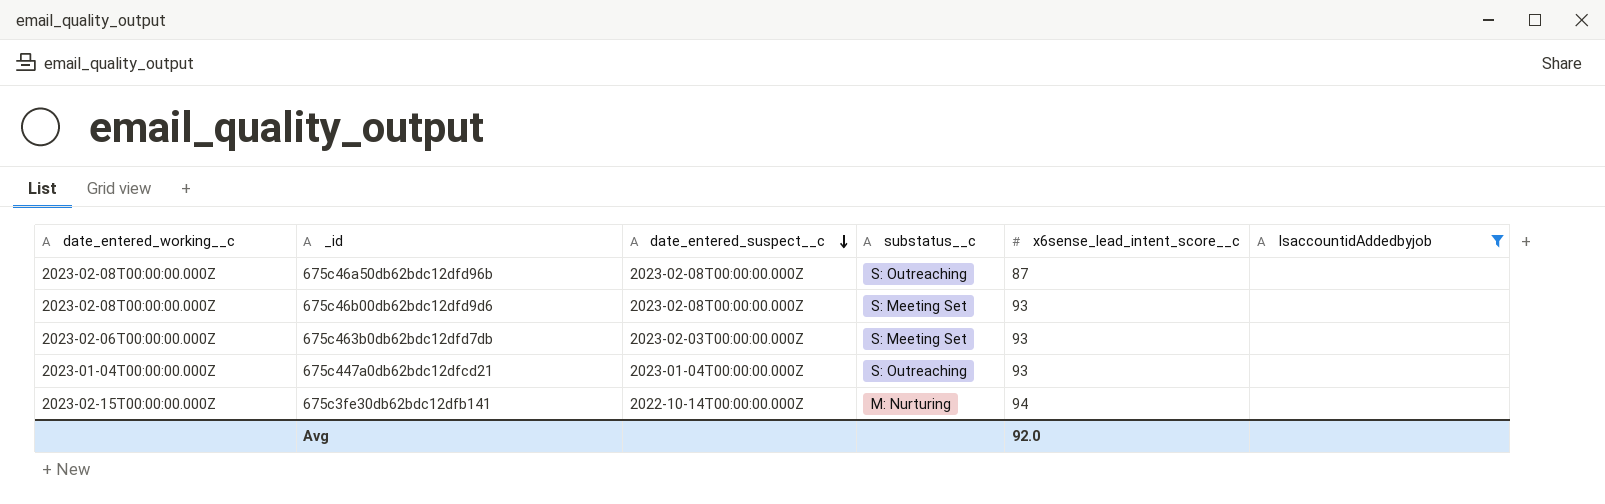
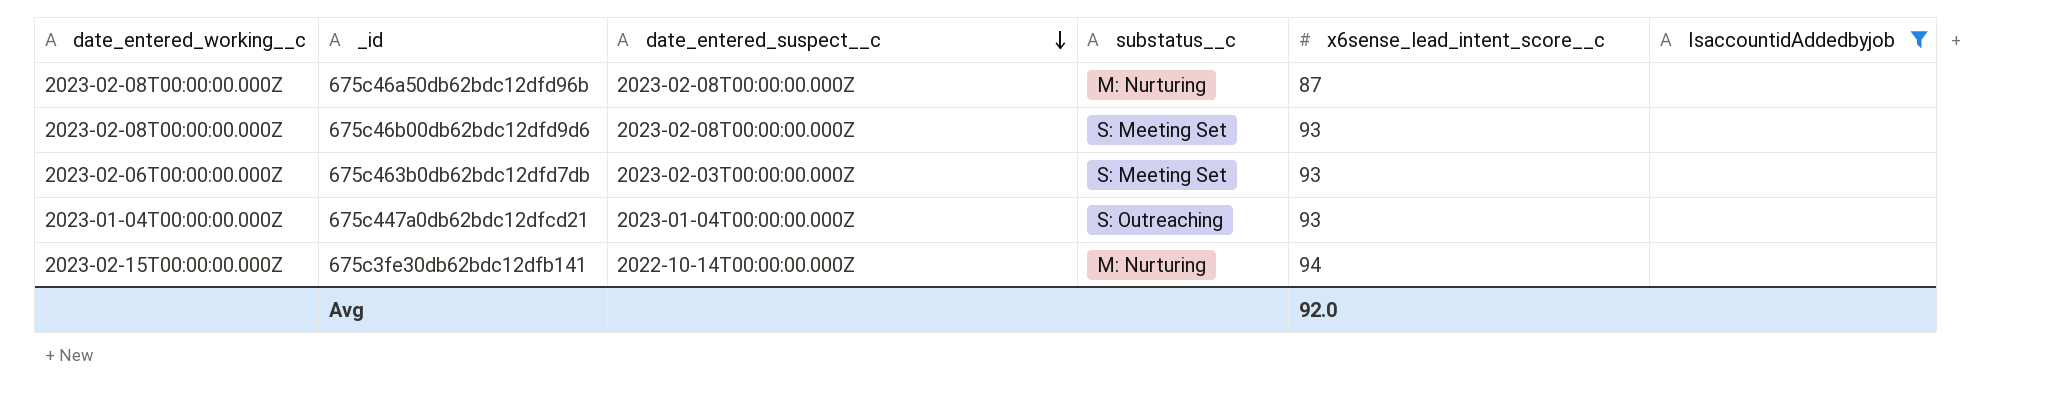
675c46a50db62bdc12dfd96b | substatus__c: S: Outreaching -> M: Nurturing

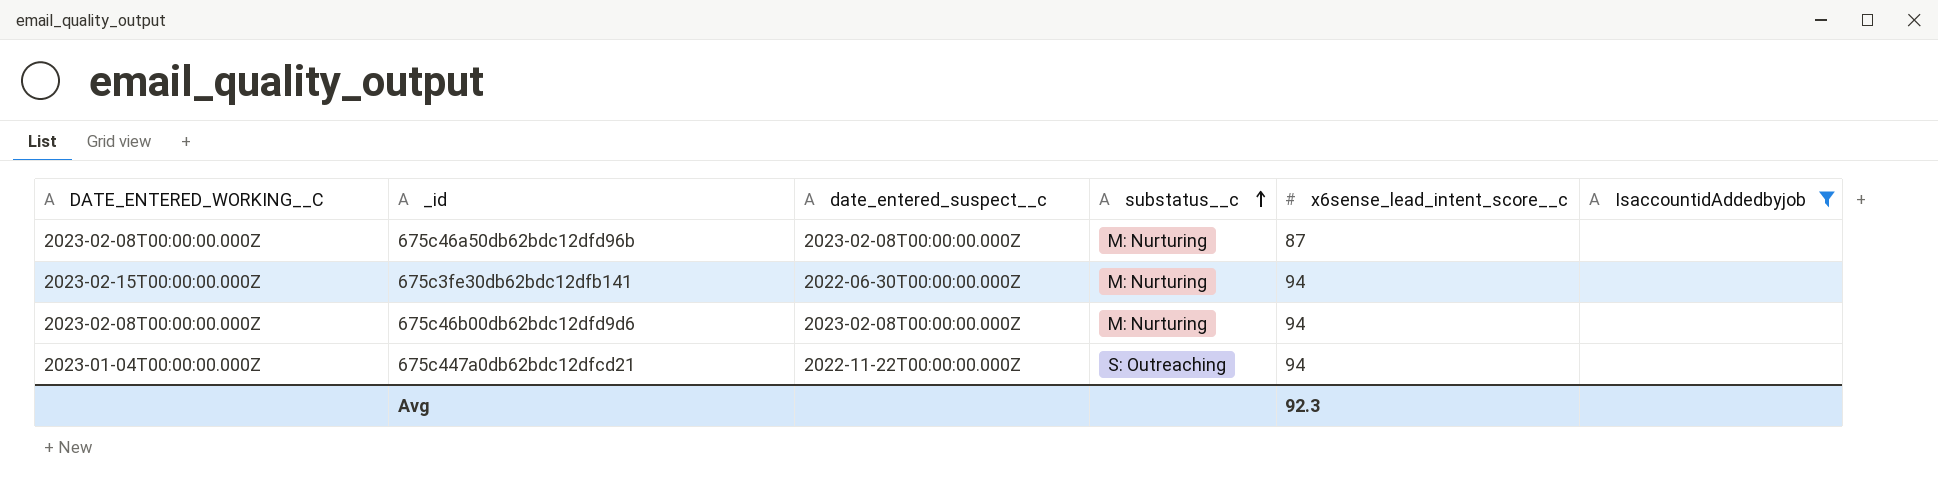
row order: date_entered_suspect__c descending -> substatus__c ascending
column name: date_entered_working__c -> DATE_ENTERED_WORKING__C
row 675c463b0db62bdc12dfd7db: 2023-02-06T00:00:00.000Z | 2023-02-03T00:00:00.000Z | S: Meeting Set | 93 | none -> none
675c3fe30db62bdc12dfb141 | date_entered_suspect__c: 2022-10-14T00:00:00.000Z -> 2022-06-30T00:00:00.000Z
675c46b00db62bdc12dfd9d6 | substatus__c: S: Meeting Set -> M: Nurturing
675c46b00db62bdc12dfd9d6 | x6sense_lead_intent_score__c: 93 -> 94
675c447a0db62bdc12dfcd21 | date_entered_suspect__c: 2023-01-04T00:00:00.000Z -> 2022-11-22T00:00:00.000Z
675c447a0db62bdc12dfcd21 | x6sense_lead_intent_score__c: 93 -> 94
Avg | x6sense_lead_intent_score__c: 92.0 -> 92.3

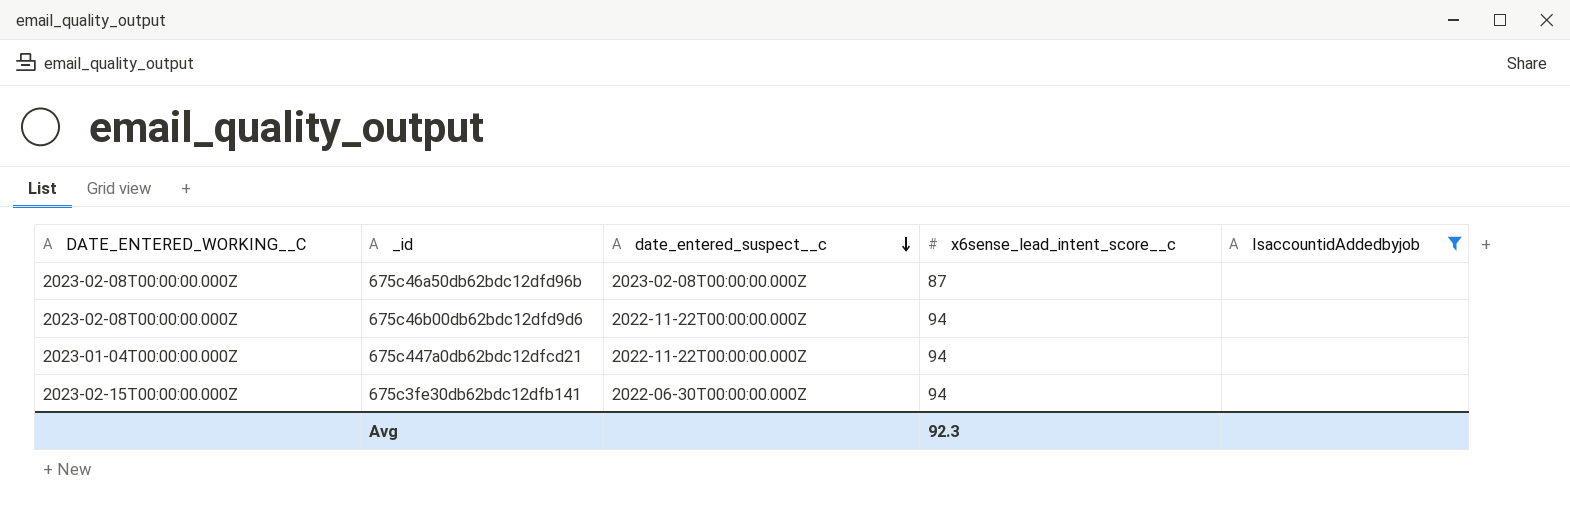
row order: substatus__c ascending -> date_entered_suspect__c descending
column substatus__c | position: 4 -> none
675c46b00db62bdc12dfd9d6 | date_entered_suspect__c: 2023-02-08T00:00:00.000Z -> 2022-11-22T00:00:00.000Z

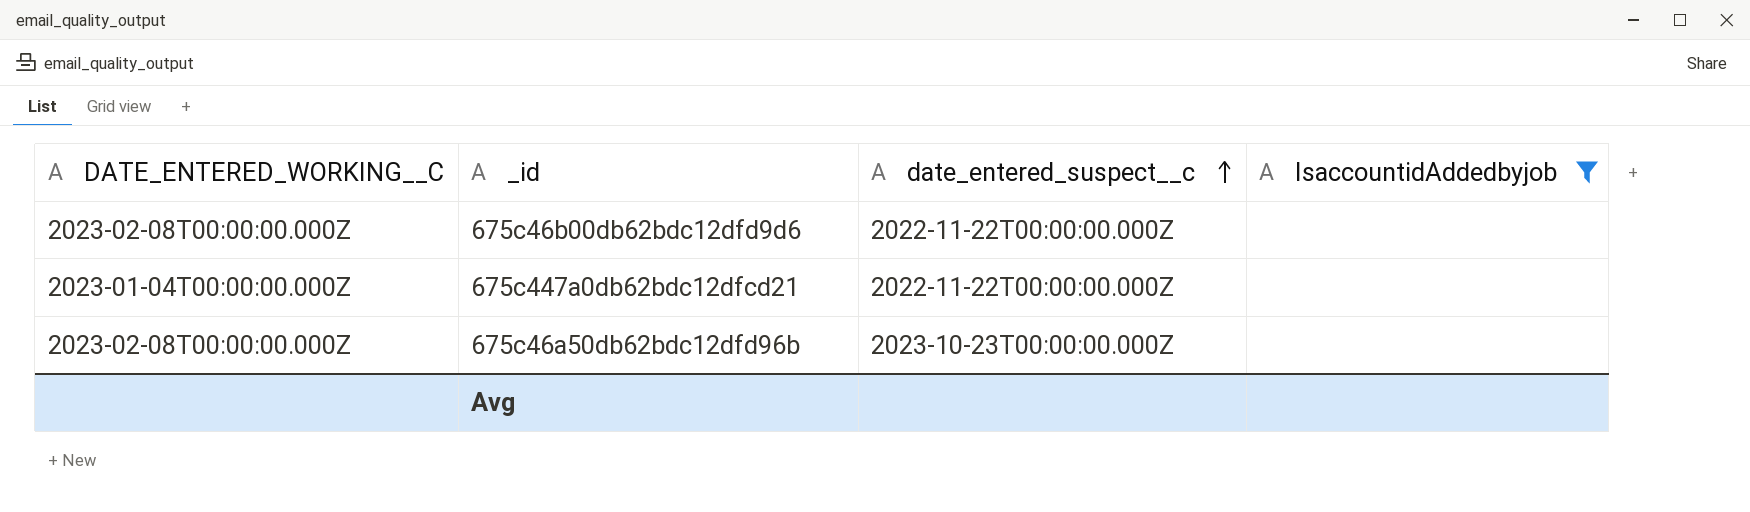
row order: date_entered_suspect__c descending -> date_entered_suspect__c ascending
column x6sense_lead_intent_score__c | position: 4 -> none
row 675c3fe30db62bdc12dfb141: 2023-02-15T00:00:00.000Z | 2022-06-30T00:00:00.000Z | 94 | none -> none
675c46a50db62bdc12dfd96b | date_entered_suspect__c: 2023-02-08T00:00:00.000Z -> 2023-10-23T00:00:00.000Z

